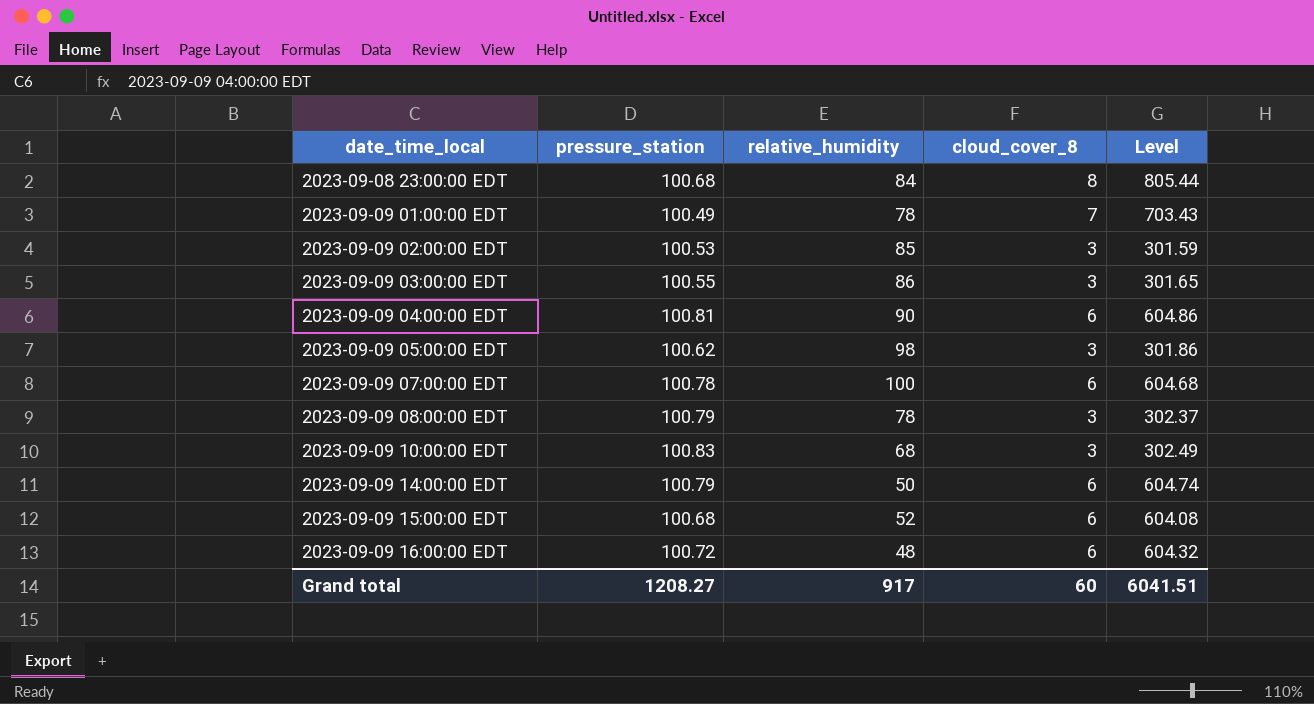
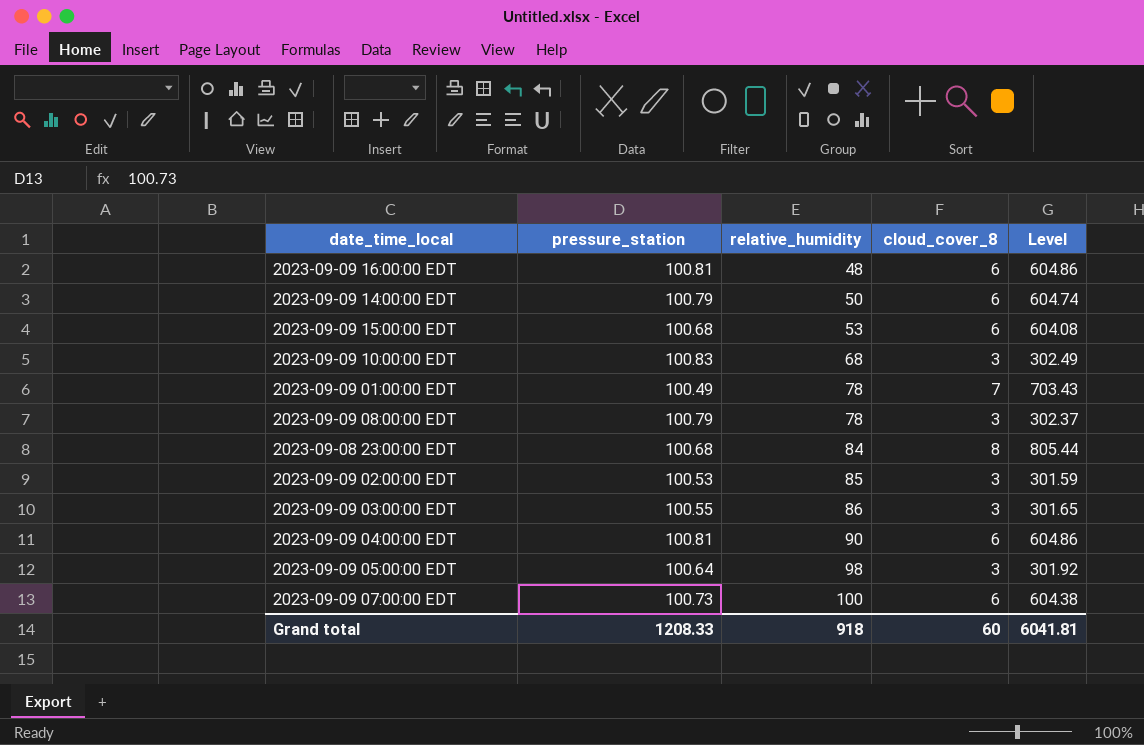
row order: date_time_local ascending -> relative_humidity ascending
2023-09-09 16:00:00 EDT | pressure_station: 100.72 -> 100.81
2023-09-09 16:00:00 EDT | Level: 604.32 -> 604.86
2023-09-09 15:00:00 EDT | relative_humidity: 52 -> 53
2023-09-09 05:00:00 EDT | pressure_station: 100.62 -> 100.64
2023-09-09 05:00:00 EDT | Level: 301.86 -> 301.92
2023-09-09 07:00:00 EDT | pressure_station: 100.78 -> 100.73
2023-09-09 07:00:00 EDT | Level: 604.68 -> 604.38
Grand total | pressure_station: 1208.27 -> 1208.33
Grand total | relative_humidity: 917 -> 918
Grand total | Level: 6041.51 -> 6041.81

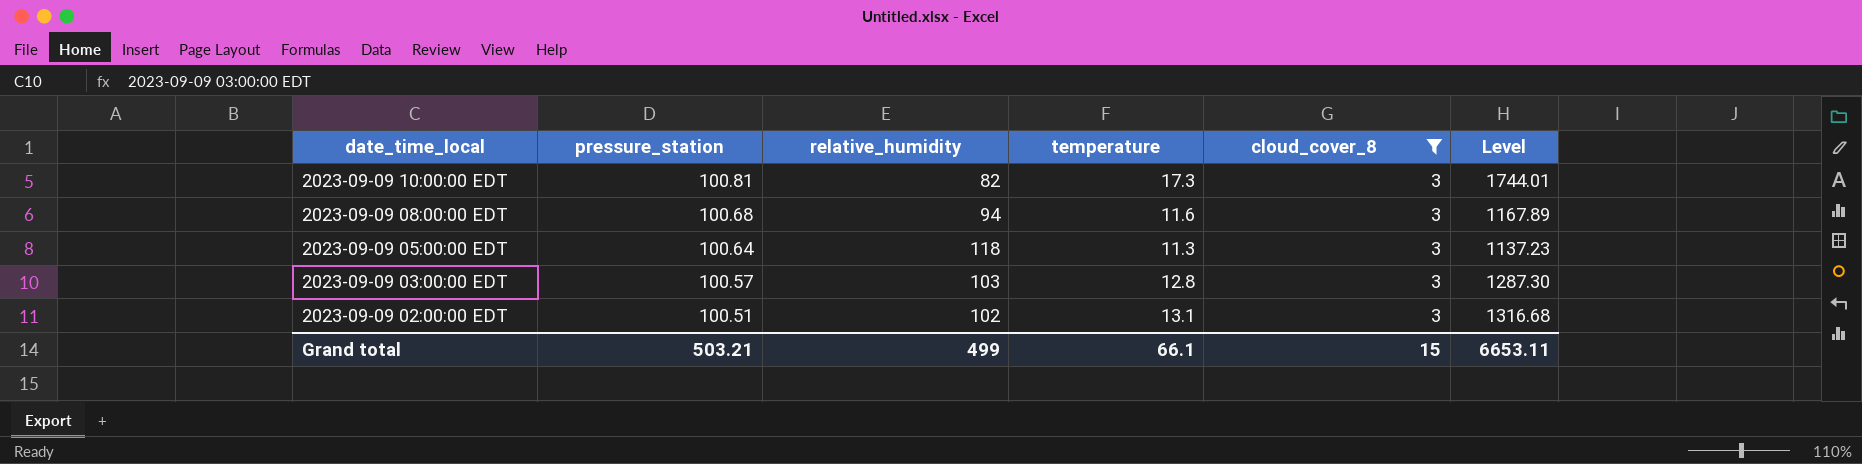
filter: none -> cloud_cover_8 = 3
row order: relative_humidity ascending -> date_time_local descending
column temperature | position: none -> 4
column Level | formula: [pressure_station] * [cloud_cover_8] -> [pressure_station] * [temperature]
2023-09-09 10:00:00 EDT | pressure_station: 100.83 -> 100.81
2023-09-09 10:00:00 EDT | relative_humidity: 68 -> 82
2023-09-09 08:00:00 EDT | pressure_station: 100.79 -> 100.68
2023-09-09 08:00:00 EDT | relative_humidity: 78 -> 94
2023-09-09 05:00:00 EDT | relative_humidity: 98 -> 118
2023-09-09 03:00:00 EDT | pressure_station: 100.55 -> 100.57
2023-09-09 03:00:00 EDT | relative_humidity: 86 -> 103
2023-09-09 02:00:00 EDT | pressure_station: 100.53 -> 100.51
2023-09-09 02:00:00 EDT | relative_humidity: 85 -> 102
Grand total | pressure_station: 1208.33 -> 503.21
Grand total | relative_humidity: 918 -> 499
Grand total | cloud_cover_8: 60 -> 15
Grand total | Level: 6041.81 -> 6653.11

